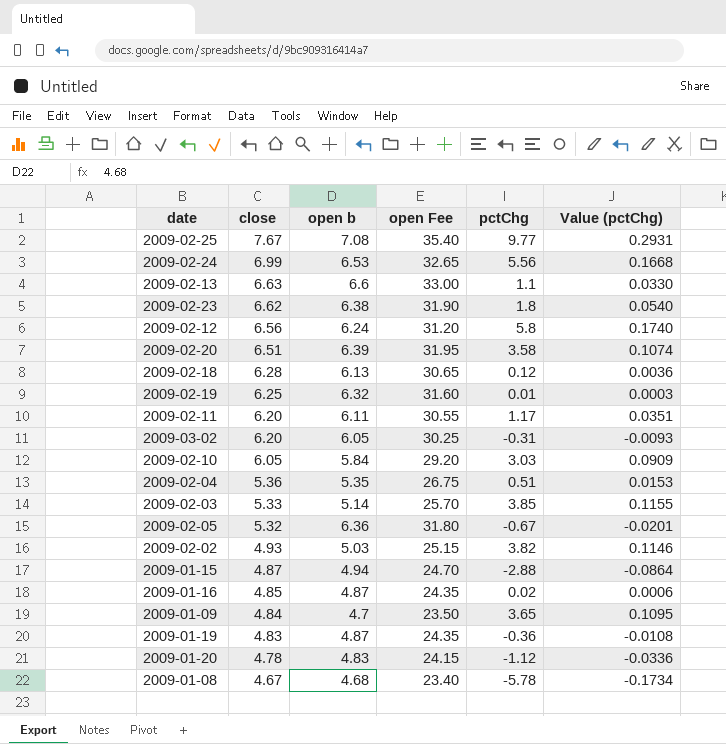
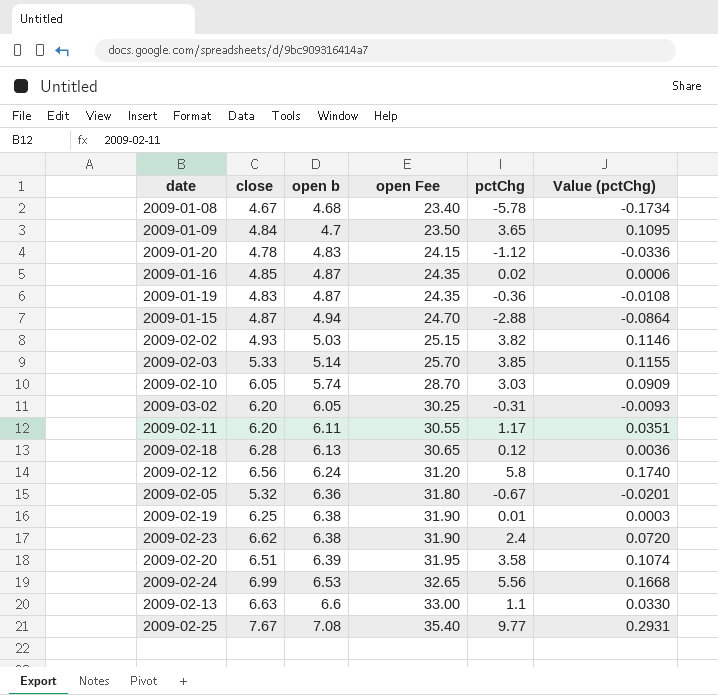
row order: close descending -> open b ascending
row 2009-02-04: 5.36 | 5.35 | 26.75 | 0.51 | 0.0153 -> none
2009-02-10 | open b: 5.84 -> 5.74
2009-02-10 | open Fee: 29.20 -> 28.70
2009-02-19 | open b: 6.32 -> 6.38
2009-02-19 | open Fee: 31.60 -> 31.90
2009-02-23 | pctChg: 1.8 -> 2.4
2009-02-23 | Value (pctChg): 0.0540 -> 0.0720

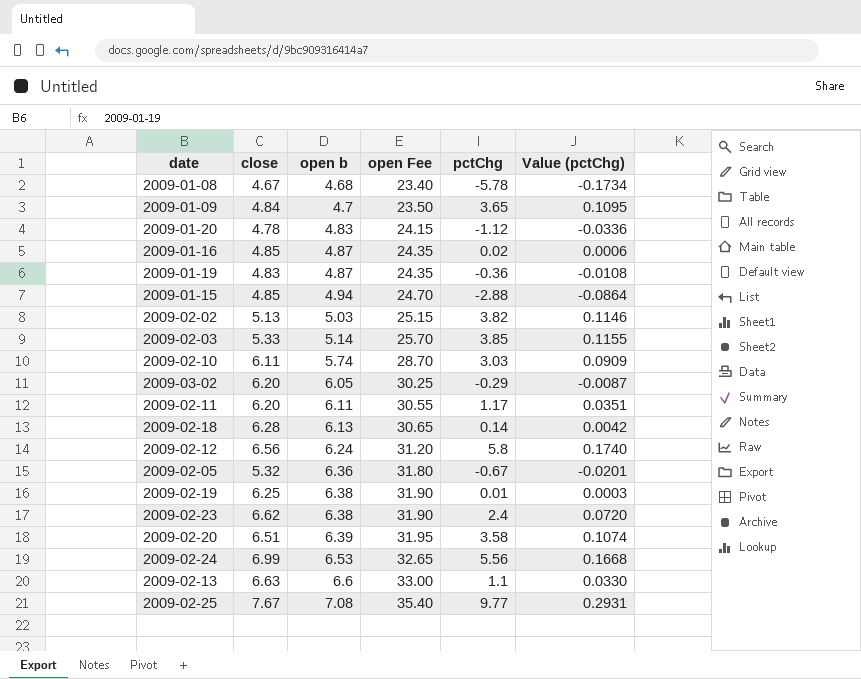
2009-01-15 | close: 4.87 -> 4.85
2009-02-02 | close: 4.93 -> 5.13
2009-02-10 | close: 6.05 -> 6.11
2009-03-02 | pctChg: -0.31 -> -0.29
2009-03-02 | Value (pctChg): -0.0093 -> -0.0087
2009-02-18 | pctChg: 0.12 -> 0.14
2009-02-18 | Value (pctChg): 0.0036 -> 0.0042

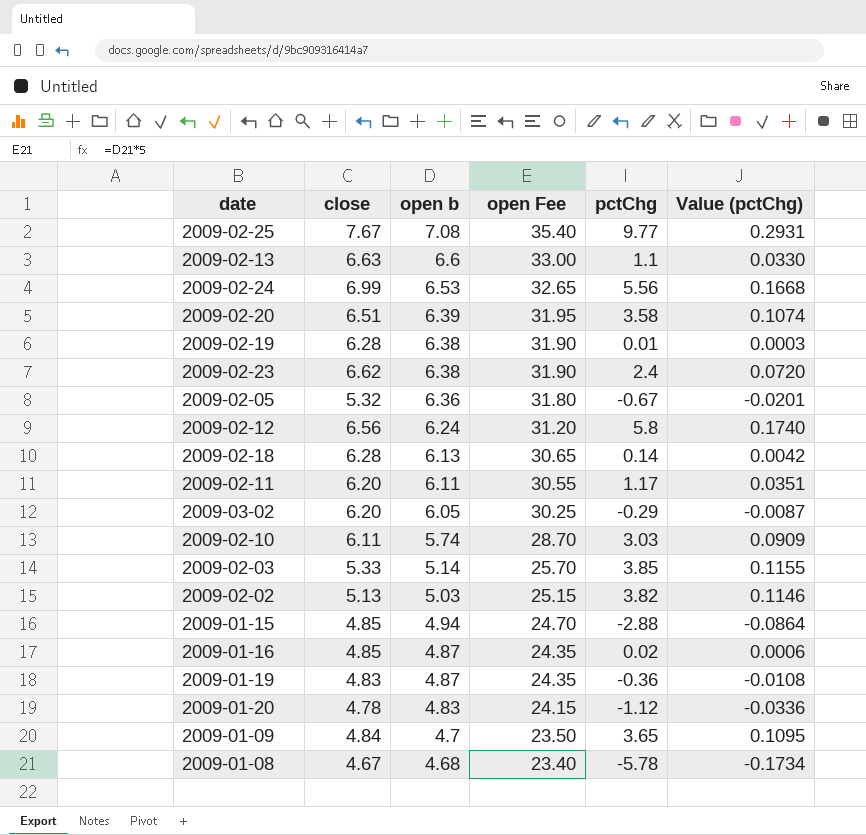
row order: open b ascending -> open b descending
2009-02-19 | close: 6.25 -> 6.28

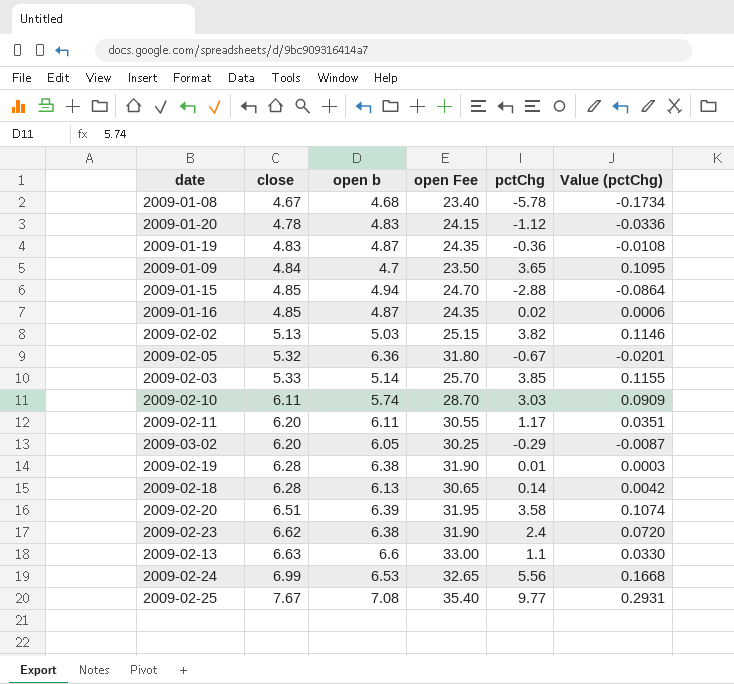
row order: open b descending -> close ascending
row 2009-02-12: 6.56 | 6.24 | 31.20 | 5.8 | 0.1740 -> none

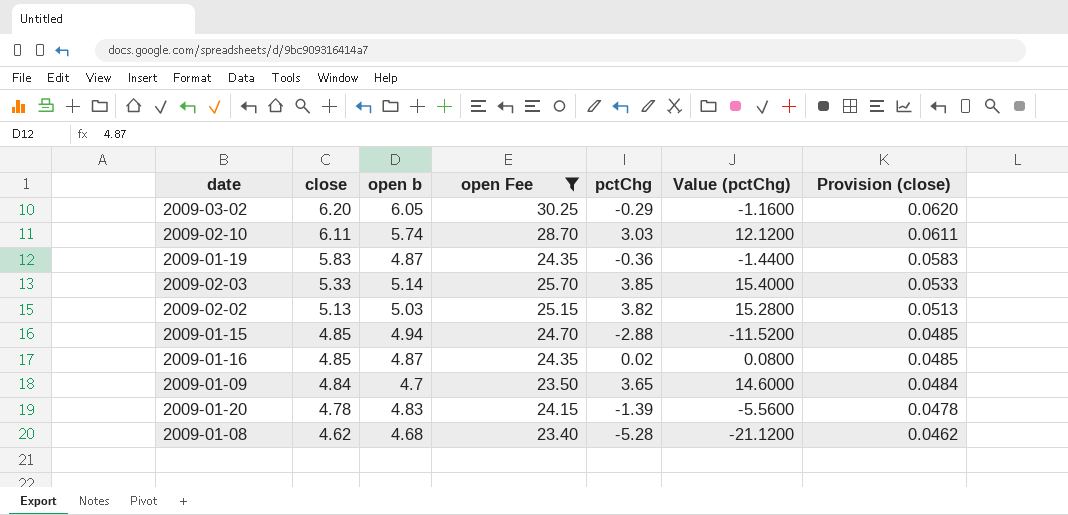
filter: none -> open Fee <= 30.25
row order: close ascending -> close descending
column Value (pctChg) | formula: [pctChg] * 0.03 -> [pctChg] * 4
column Provision (close) | formula: none -> [close] * 0.01
2009-01-19 | close: 4.83 -> 5.83
2009-01-20 | pctChg: -1.12 -> -1.39
2009-01-08 | close: 4.67 -> 4.62
2009-01-08 | pctChg: -5.78 -> -5.28

